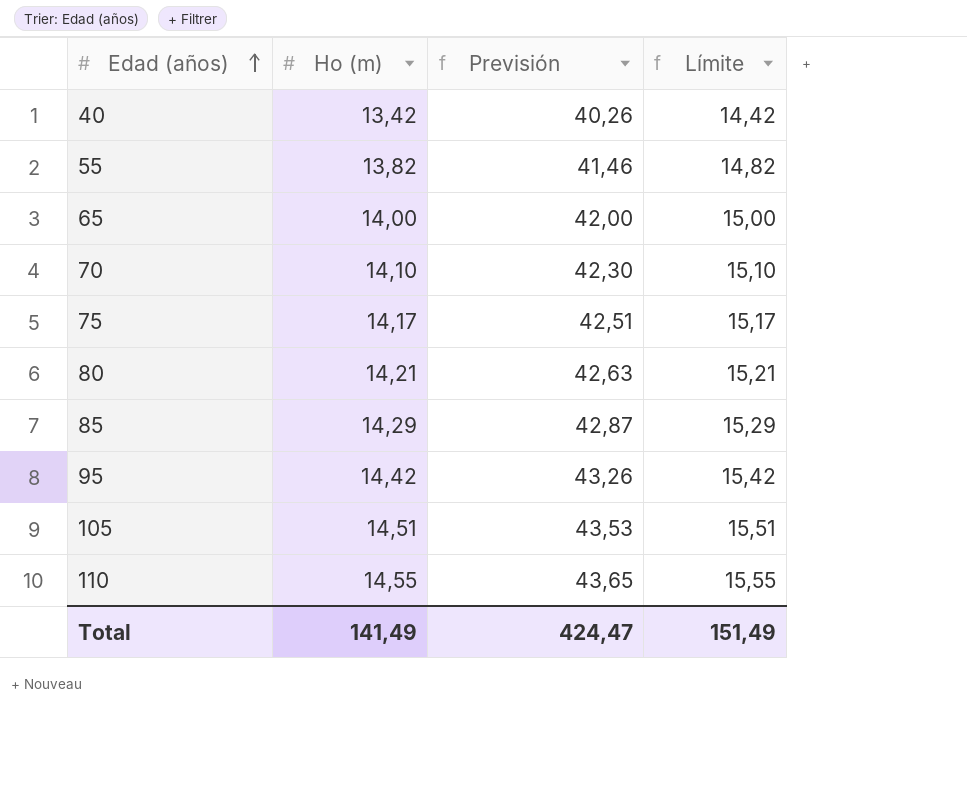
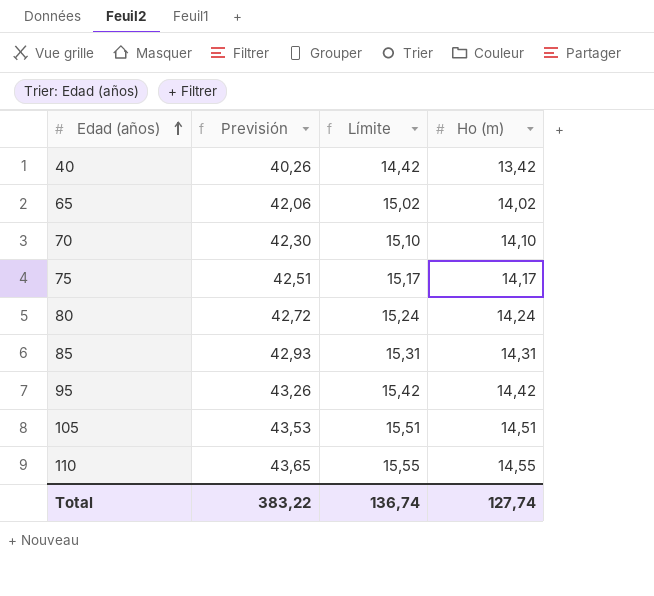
column Ho (m) | position: 2 -> 4
row 55: 13,82 | 41,46 | 14,82 -> none
65 | Previsión: 42,00 -> 42,06
65 | Límite: 15,00 -> 15,02
65 | Ho (m): 14,00 -> 14,02
80 | Previsión: 42,63 -> 42,72
80 | Límite: 15,21 -> 15,24
80 | Ho (m): 14,21 -> 14,24
85 | Previsión: 42,87 -> 42,93
85 | Límite: 15,29 -> 15,31
85 | Ho (m): 14,29 -> 14,31
Total | Previsión: 424,47 -> 383,22
Total | Límite: 151,49 -> 136,74
Total | Ho (m): 141,49 -> 127,74

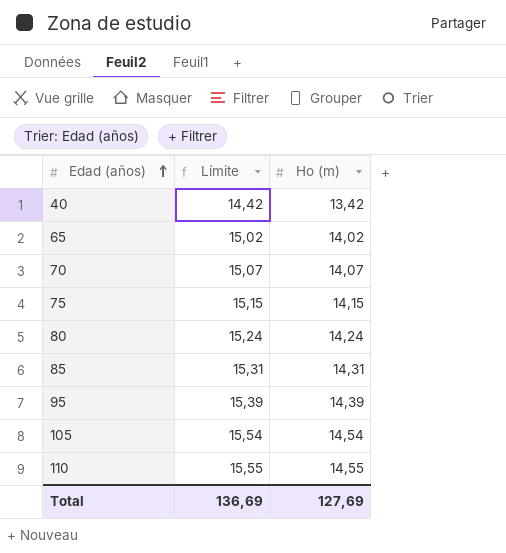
column Previsión | formula: [Ho (m)] * 3 -> none
70 | Límite: 15,10 -> 15,07
70 | Ho (m): 14,10 -> 14,07
75 | Límite: 15,17 -> 15,15
75 | Ho (m): 14,17 -> 14,15
95 | Límite: 15,42 -> 15,39
95 | Ho (m): 14,42 -> 14,39
105 | Límite: 15,51 -> 15,54
105 | Ho (m): 14,51 -> 14,54
Total | Límite: 136,74 -> 136,69
Total | Ho (m): 127,74 -> 127,69

